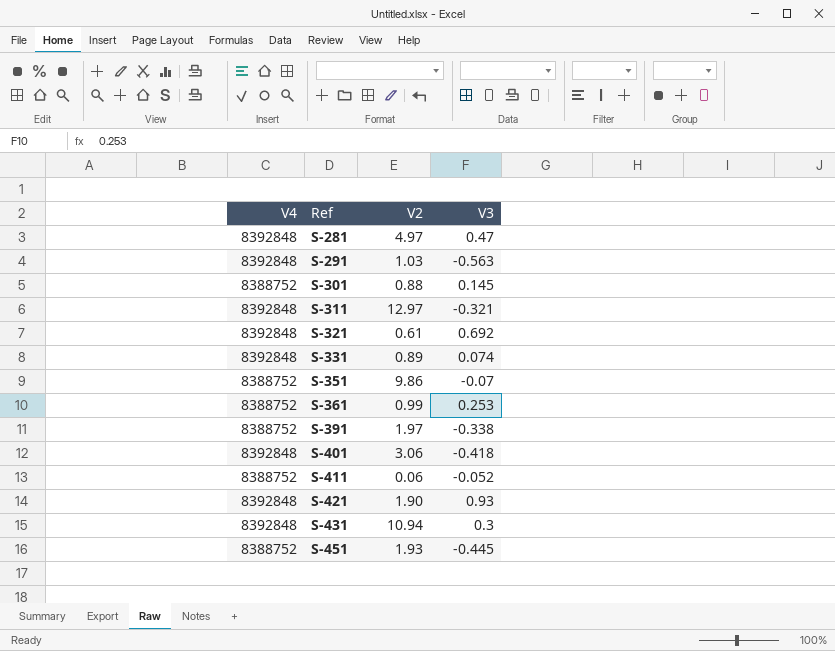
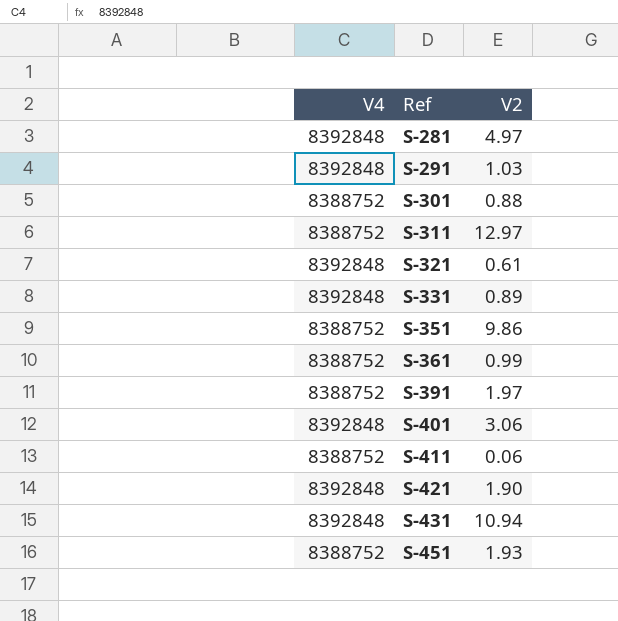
column V3 | position: 4 -> none
S-311 | V4: 8392848 -> 8388752

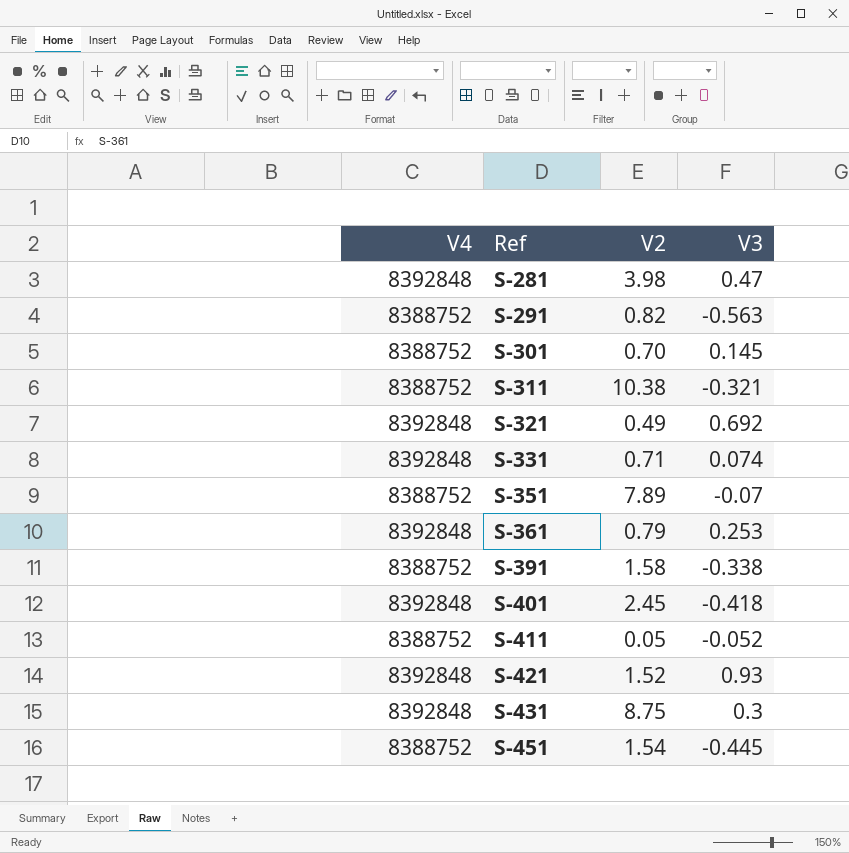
column V3 | position: none -> 4
S-281 | V2: 4.97 -> 3.98
S-291 | V4: 8392848 -> 8388752
S-291 | V2: 1.03 -> 0.82
S-301 | V2: 0.88 -> 0.70
S-311 | V2: 12.97 -> 10.38
S-321 | V2: 0.61 -> 0.49
S-331 | V2: 0.89 -> 0.71
S-351 | V2: 9.86 -> 7.89
S-361 | V4: 8388752 -> 8392848
S-361 | V2: 0.99 -> 0.79
S-391 | V2: 1.97 -> 1.58
S-401 | V2: 3.06 -> 2.45
S-411 | V2: 0.06 -> 0.05
S-421 | V2: 1.90 -> 1.52
S-431 | V2: 10.94 -> 8.75
S-451 | V2: 1.93 -> 1.54

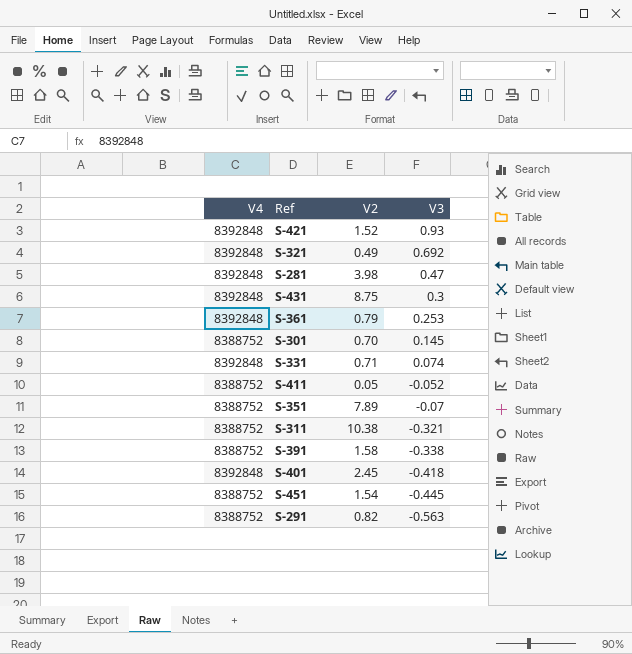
row order: Ref ascending -> V3 descending

